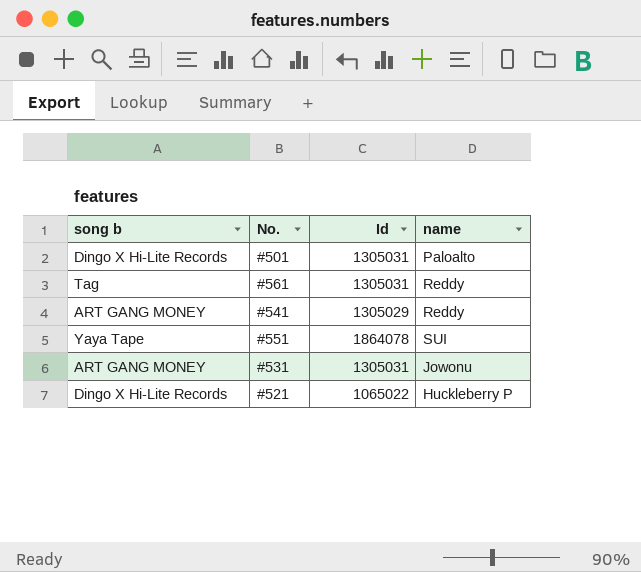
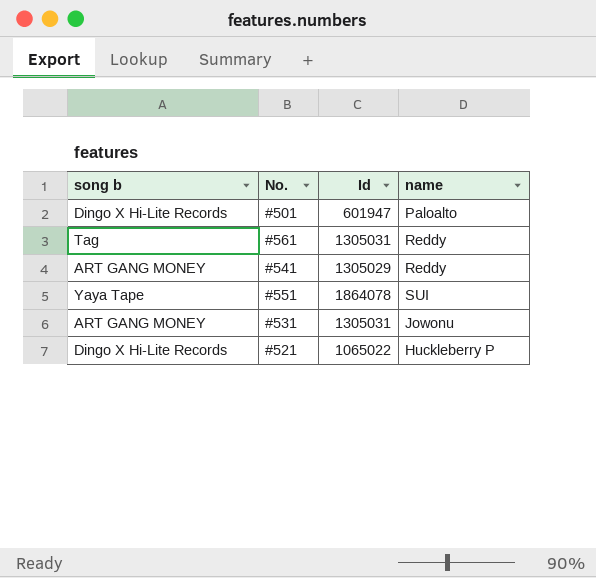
#501 | Id: 1305031 -> 601947

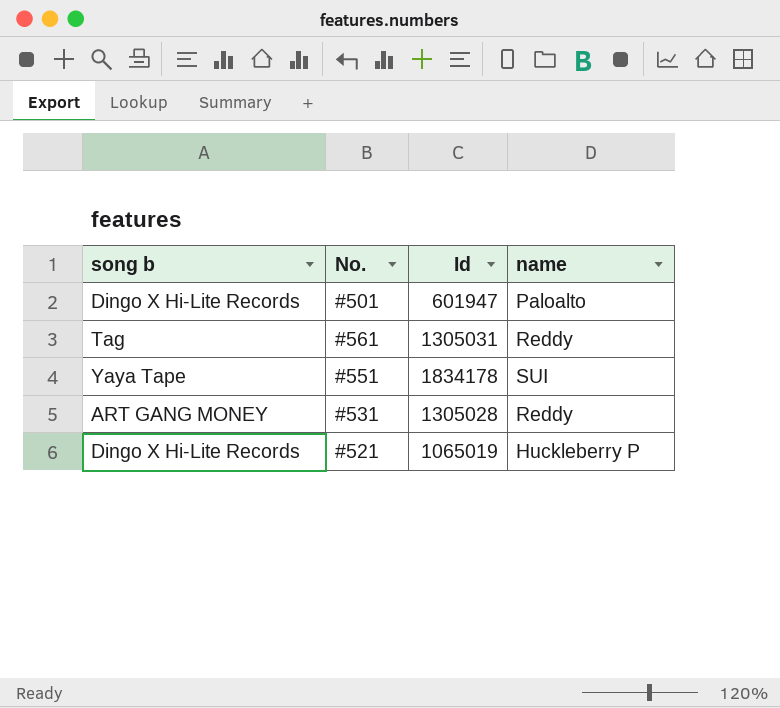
row #541: ART GANG MONEY | 1305029 | Reddy -> none
#551 | Id: 1864078 -> 1834178
#531 | Id: 1305031 -> 1305028
#531 | name: Jowonu -> Reddy
#521 | Id: 1065022 -> 1065019

